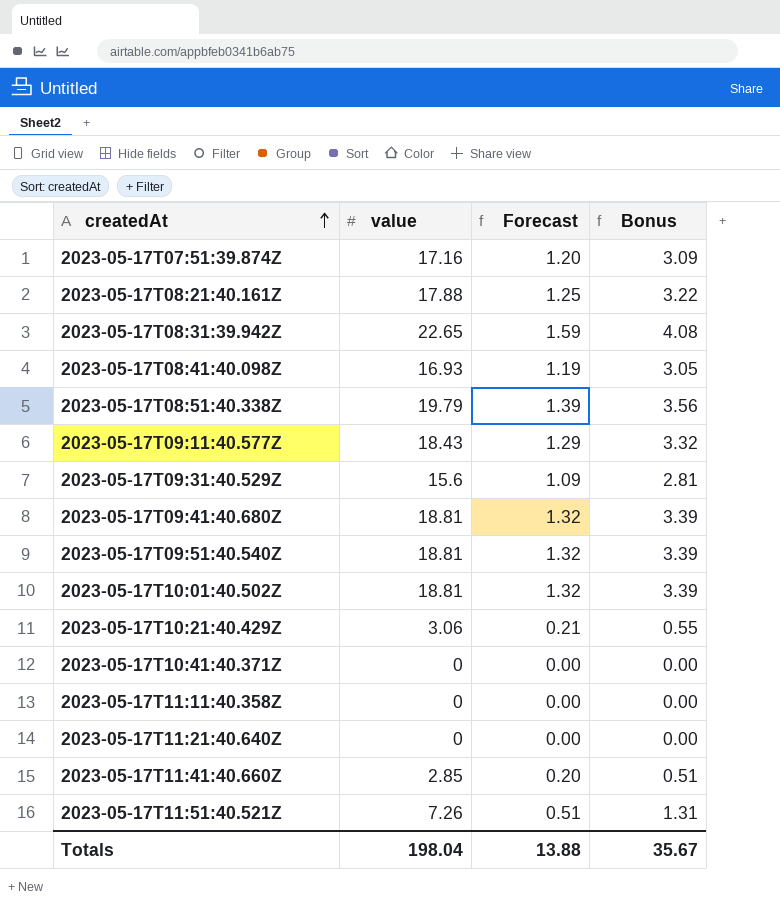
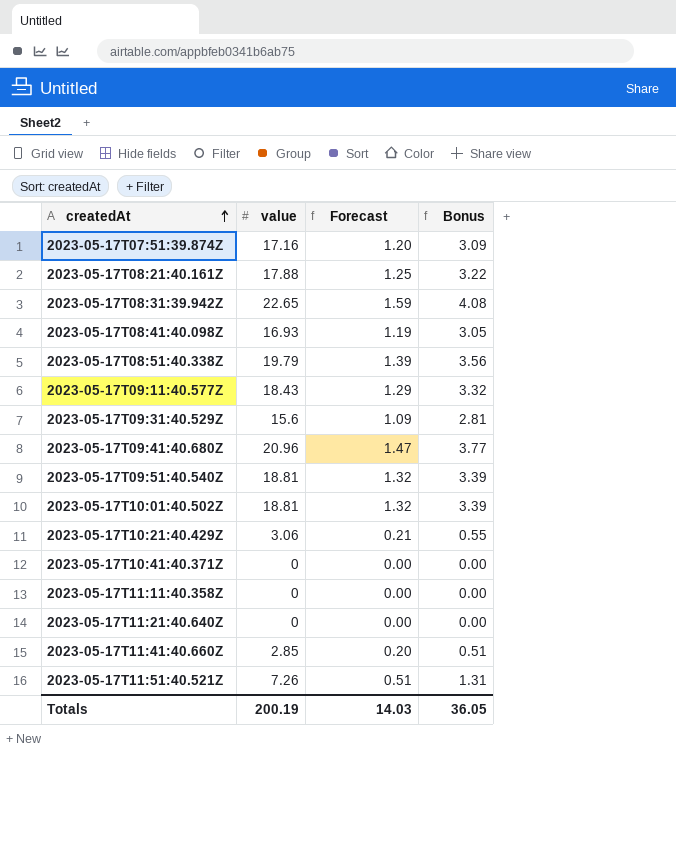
2023-05-17T09:41:40.680Z | value: 18.81 -> 20.96
2023-05-17T09:41:40.680Z | Forecast: 1.32 -> 1.47
2023-05-17T09:41:40.680Z | Bonus: 3.39 -> 3.77
Totals | value: 198.04 -> 200.19
Totals | Forecast: 13.88 -> 14.03
Totals | Bonus: 35.67 -> 36.05

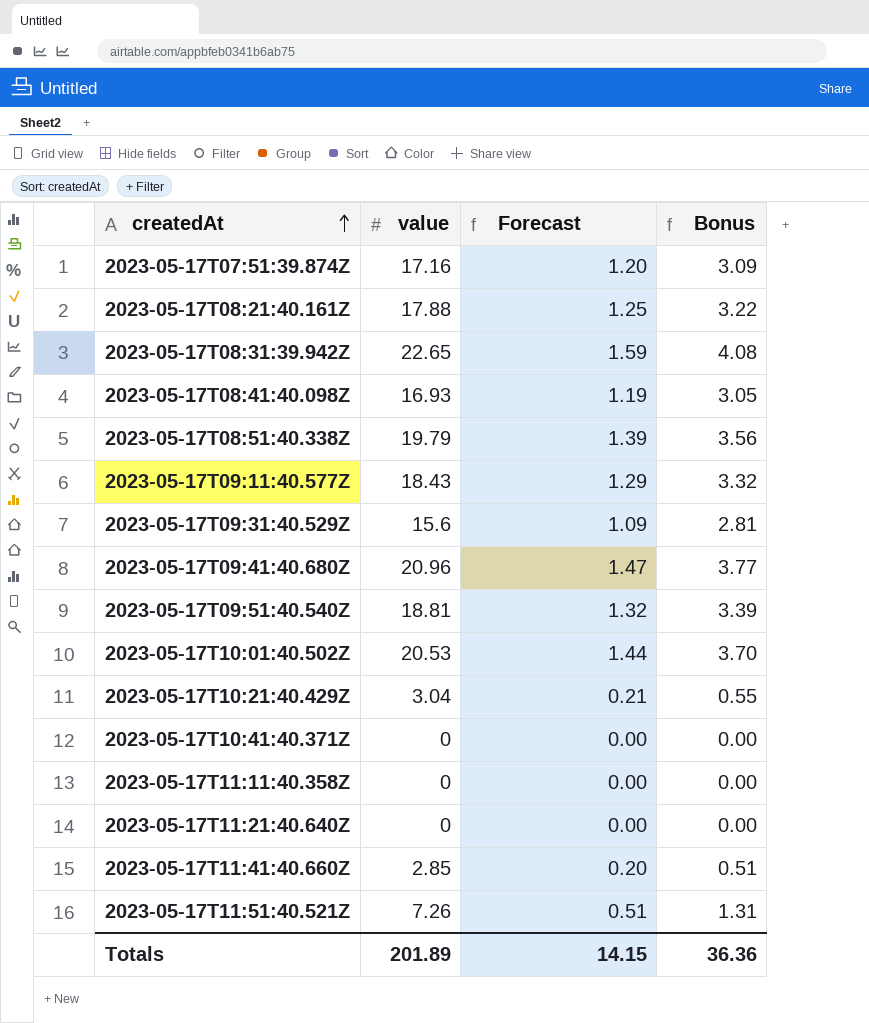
2023-05-17T10:01:40.502Z | value: 18.81 -> 20.53
2023-05-17T10:01:40.502Z | Forecast: 1.32 -> 1.44
2023-05-17T10:01:40.502Z | Bonus: 3.39 -> 3.70
2023-05-17T10:21:40.429Z | value: 3.06 -> 3.04
Totals | value: 200.19 -> 201.89
Totals | Forecast: 14.03 -> 14.15
Totals | Bonus: 36.05 -> 36.36

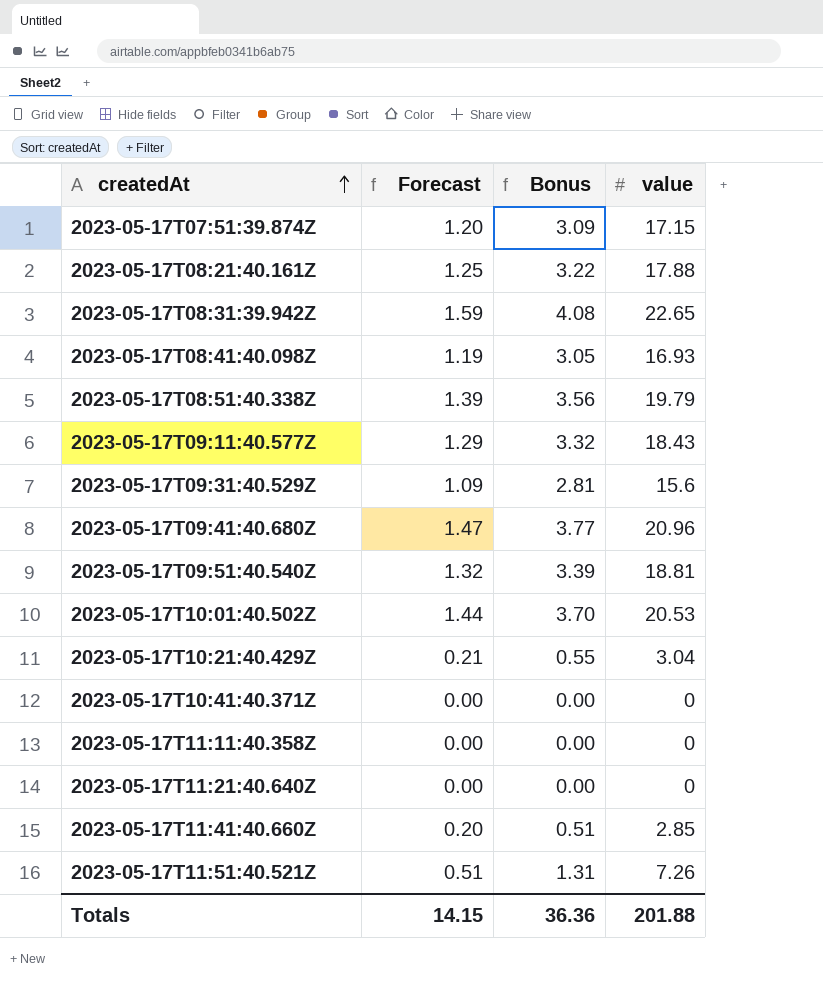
column value | position: 2 -> 4
2023-05-17T07:51:39.874Z | value: 17.16 -> 17.15
Totals | value: 201.89 -> 201.88

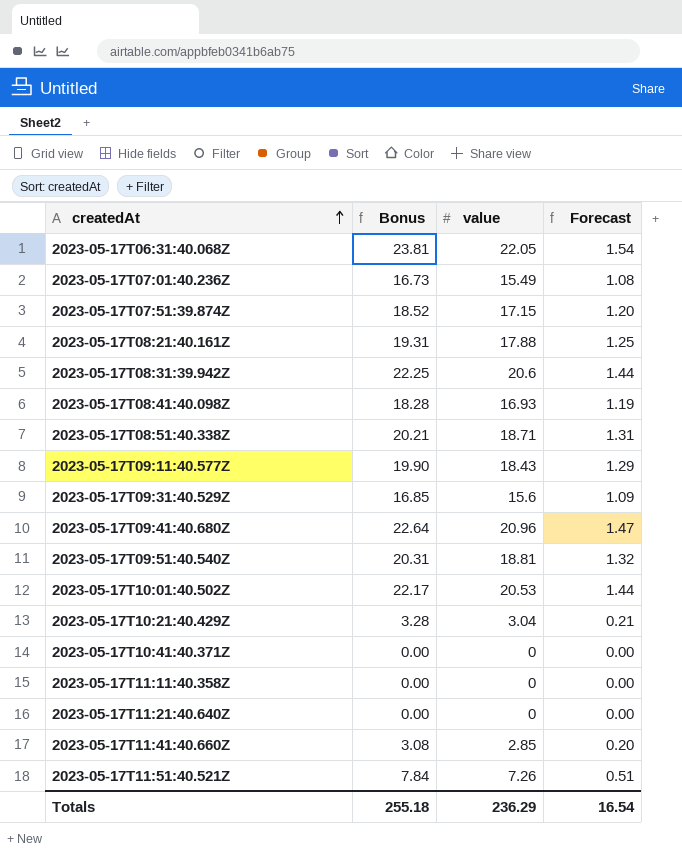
column Bonus | formula: [value] * 0.18 -> [value] * 1.08
column Forecast | position: 2 -> 4
row 2023-05-17T06:31:40.068Z: none -> 23.81 | 22.05 | 1.54
row 2023-05-17T07:01:40.236Z: none -> 16.73 | 15.49 | 1.08
2023-05-17T08:31:39.942Z | value: 22.65 -> 20.6
2023-05-17T08:31:39.942Z | Forecast: 1.59 -> 1.44
2023-05-17T08:51:40.338Z | value: 19.79 -> 18.71
2023-05-17T08:51:40.338Z | Forecast: 1.39 -> 1.31
Totals | Bonus: 36.36 -> 255.18
Totals | value: 201.88 -> 236.29
Totals | Forecast: 14.15 -> 16.54

